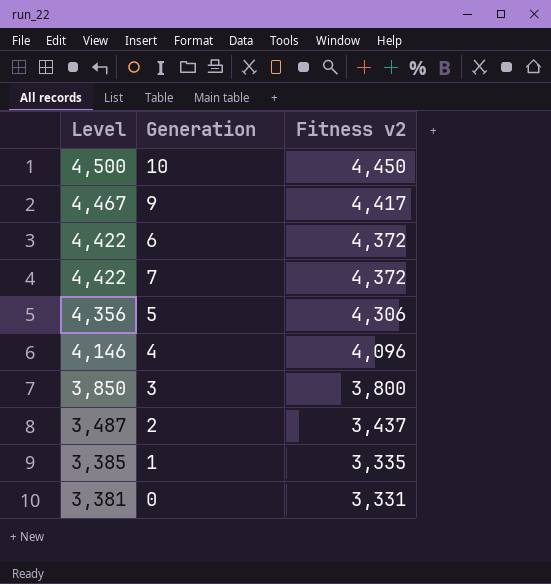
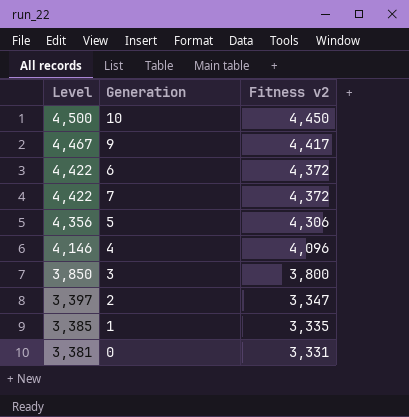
2 | Level: 3,487 -> 3,397
2 | Fitness v2: 3,437 -> 3,347

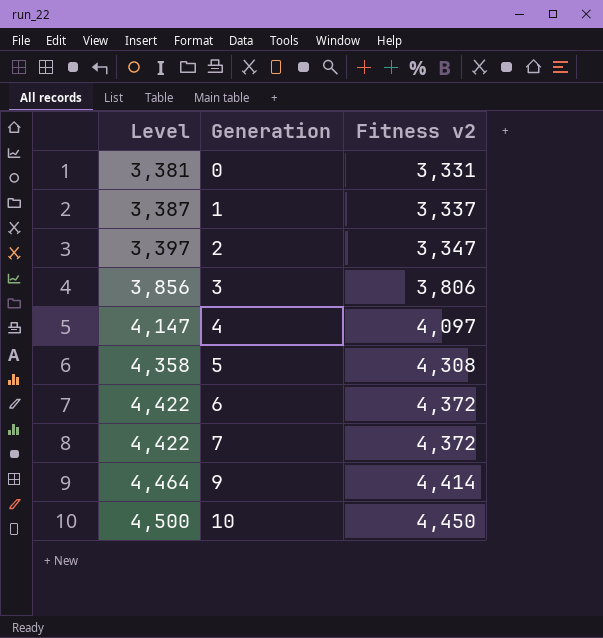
row order: Level descending -> Level ascending
1 | Level: 3,385 -> 3,387
1 | Fitness v2: 3,335 -> 3,337
3 | Level: 3,850 -> 3,856
3 | Fitness v2: 3,800 -> 3,806
4 | Level: 4,146 -> 4,147
4 | Fitness v2: 4,096 -> 4,097
5 | Level: 4,356 -> 4,358
5 | Fitness v2: 4,306 -> 4,308
9 | Level: 4,467 -> 4,464
9 | Fitness v2: 4,417 -> 4,414

